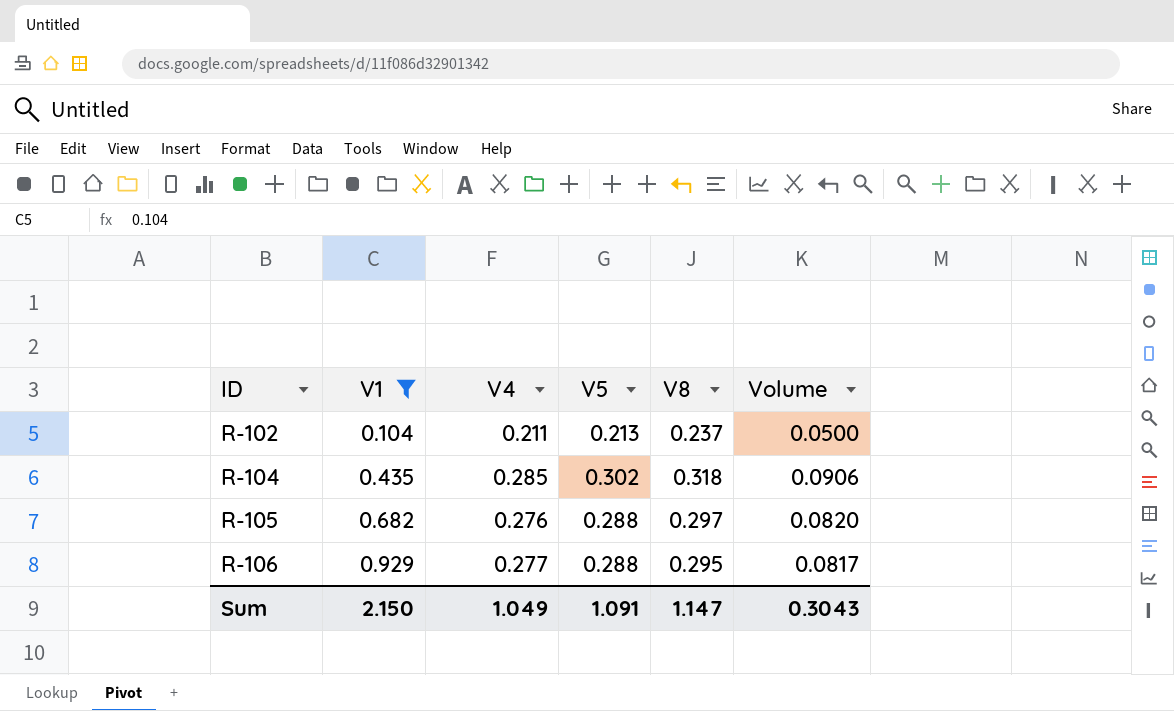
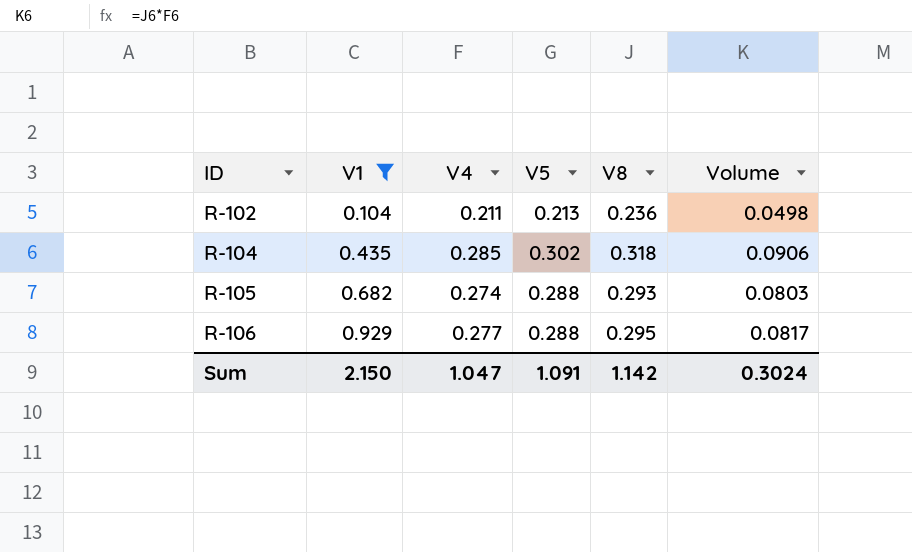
R-102 | V8: 0.237 -> 0.236
R-102 | Volume: 0.0500 -> 0.0498
R-105 | V4: 0.276 -> 0.274
R-105 | V8: 0.297 -> 0.293
R-105 | Volume: 0.0820 -> 0.0803
Sum | V4: 1.049 -> 1.047
Sum | V8: 1.147 -> 1.142
Sum | Volume: 0.3043 -> 0.3024

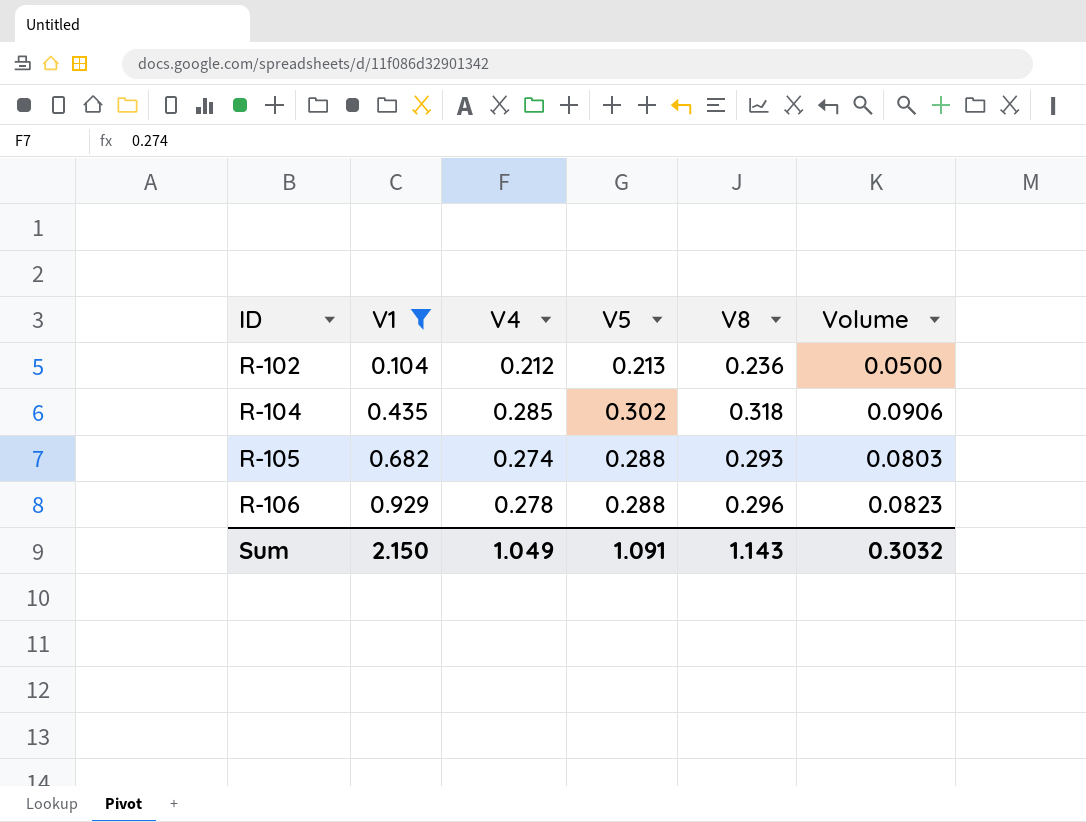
R-102 | V4: 0.211 -> 0.212
R-102 | Volume: 0.0498 -> 0.0500
R-106 | V4: 0.277 -> 0.278
R-106 | V8: 0.295 -> 0.296
R-106 | Volume: 0.0817 -> 0.0823
Sum | V4: 1.047 -> 1.049
Sum | V8: 1.142 -> 1.143
Sum | Volume: 0.3024 -> 0.3032

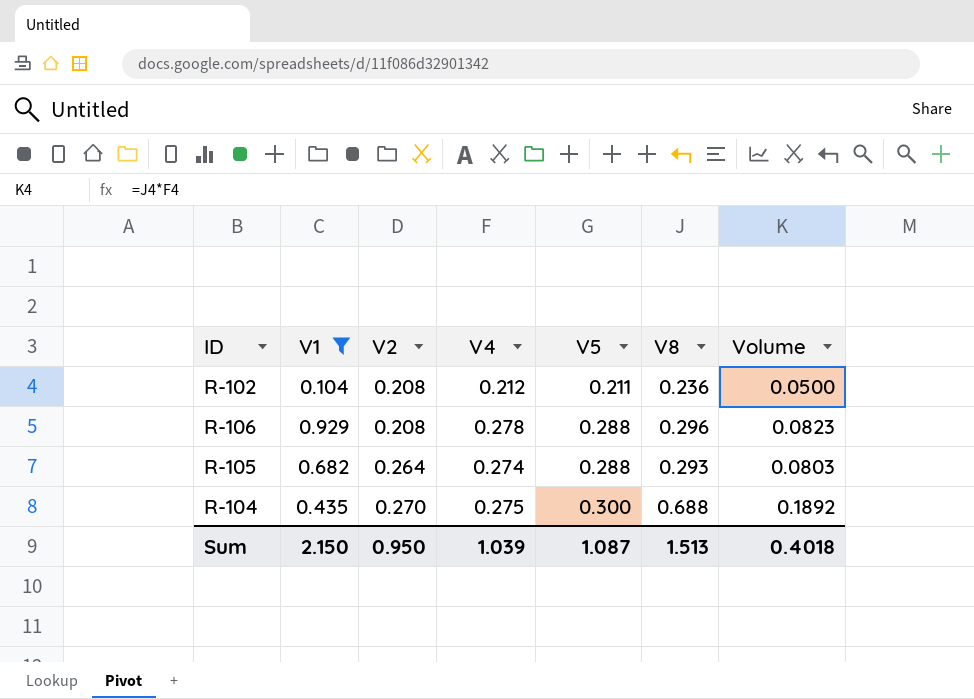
row order: ID ascending -> V2 ascending
column V2 | position: none -> 3
R-102 | V5: 0.213 -> 0.211
R-104 | V4: 0.285 -> 0.275
R-104 | V5: 0.302 -> 0.300
R-104 | V8: 0.318 -> 0.688
R-104 | Volume: 0.0906 -> 0.1892
Sum | V4: 1.049 -> 1.039
Sum | V5: 1.091 -> 1.087
Sum | V8: 1.143 -> 1.513
Sum | Volume: 0.3032 -> 0.4018

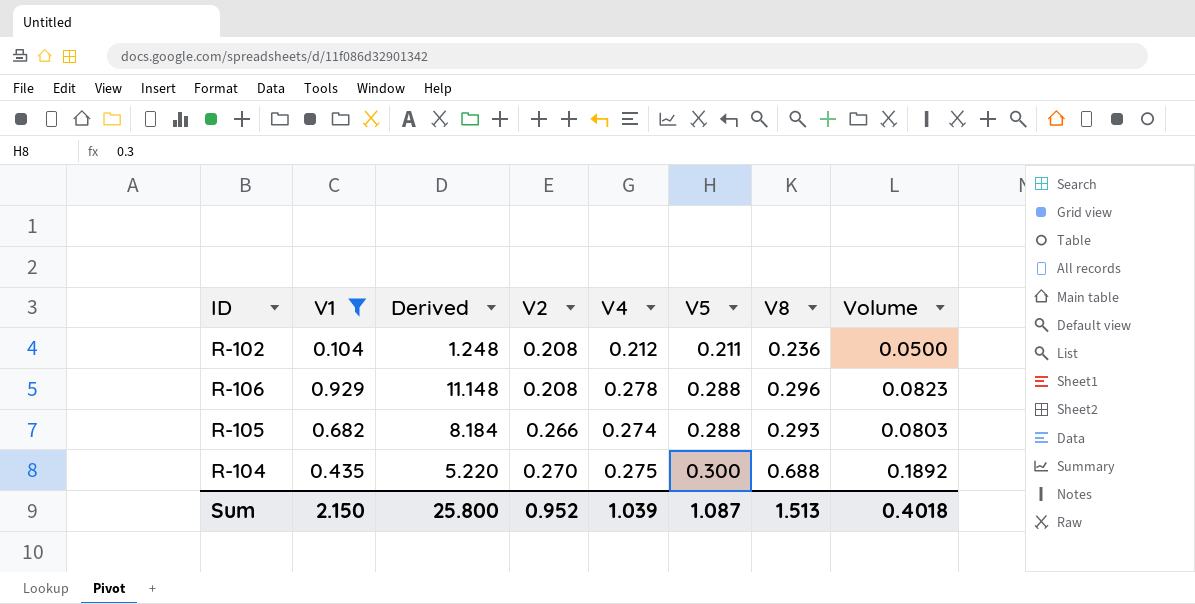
column Derived | formula: none -> [V1] * 12
R-105 | V2: 0.264 -> 0.266
Sum | V2: 0.950 -> 0.952

